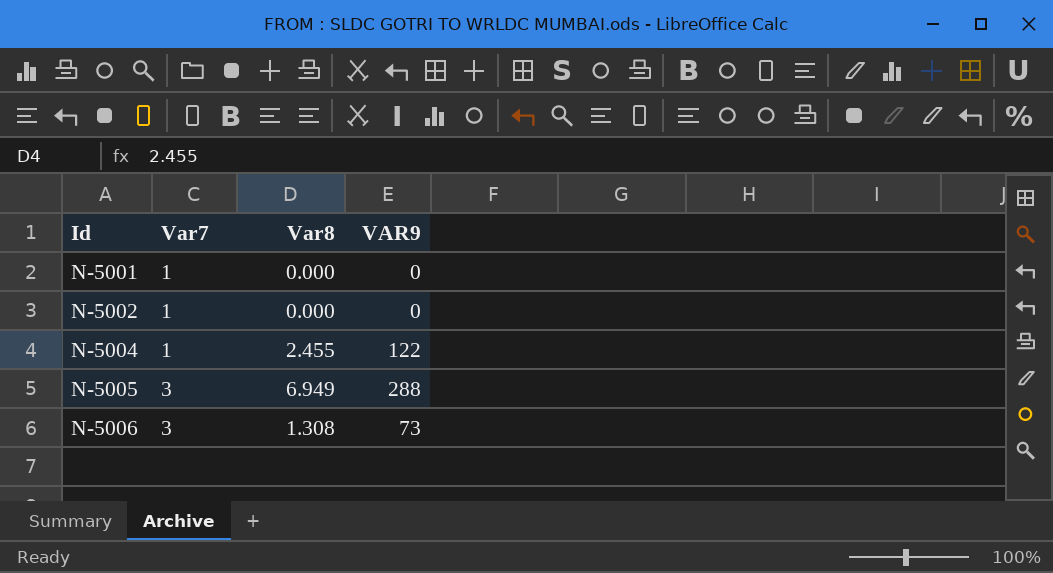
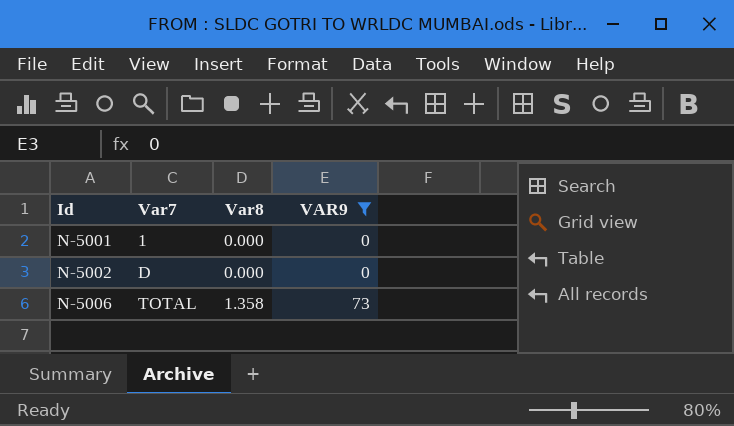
filter: none -> VAR9 <= 73
N-5002 | Var7: 1 -> D
N-5006 | Var7: 3 -> TOTAL
N-5006 | Var8: 1.308 -> 1.358

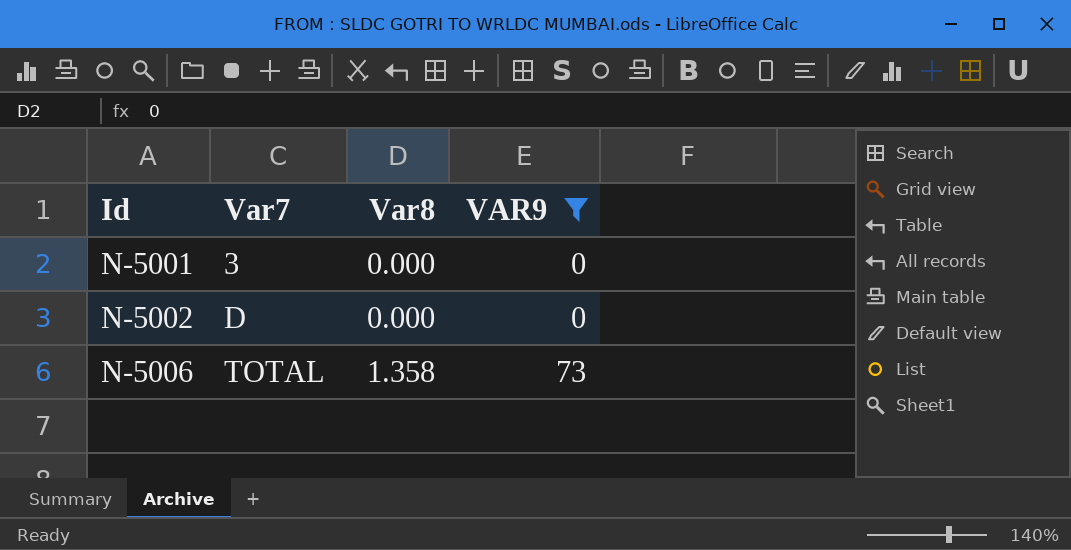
N-5001 | Var7: 1 -> 3

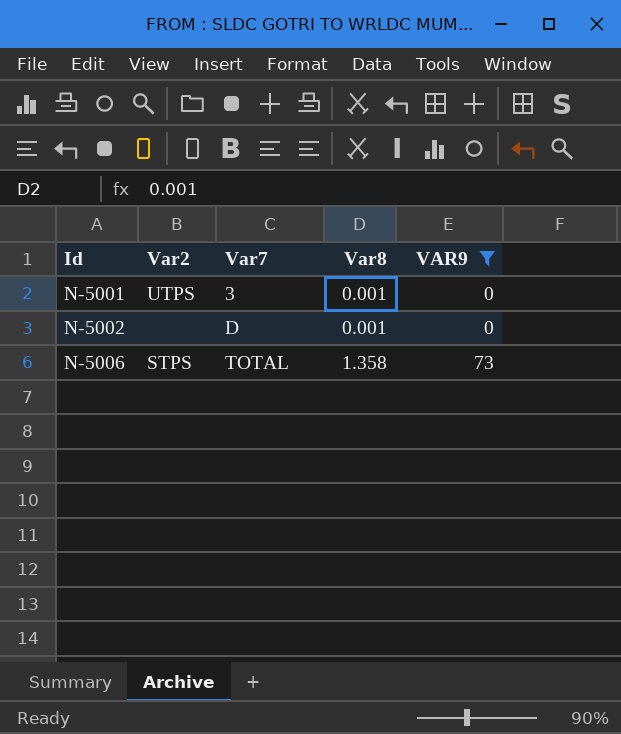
column Var2 | position: none -> 2
N-5001 | Var8: 0.000 -> 0.001
N-5002 | Var8: 0.000 -> 0.001

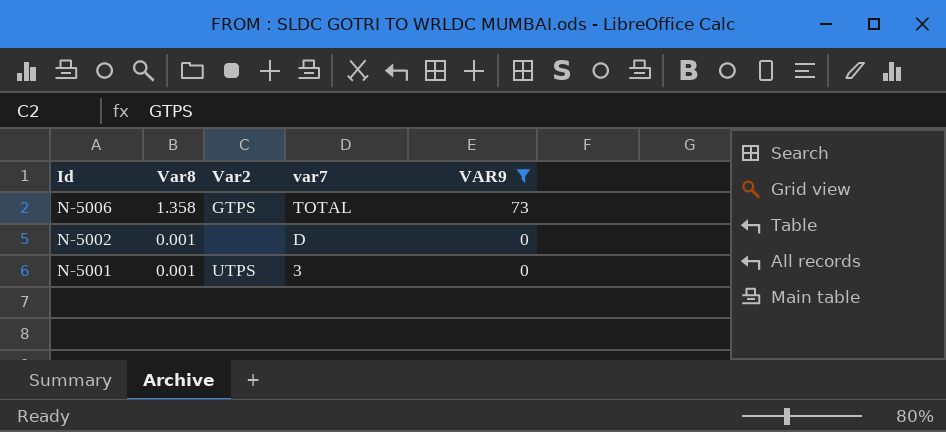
row order: Id ascending -> Id descending
column Var8 | position: 4 -> 2
column name: Var7 -> var7
N-5006 | Var2: STPS -> GTPS

